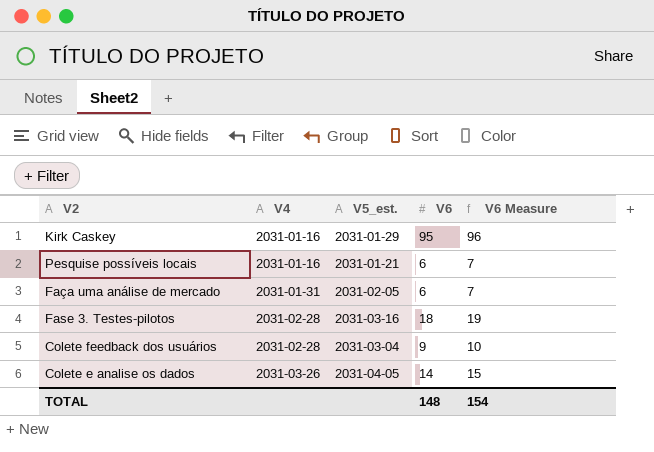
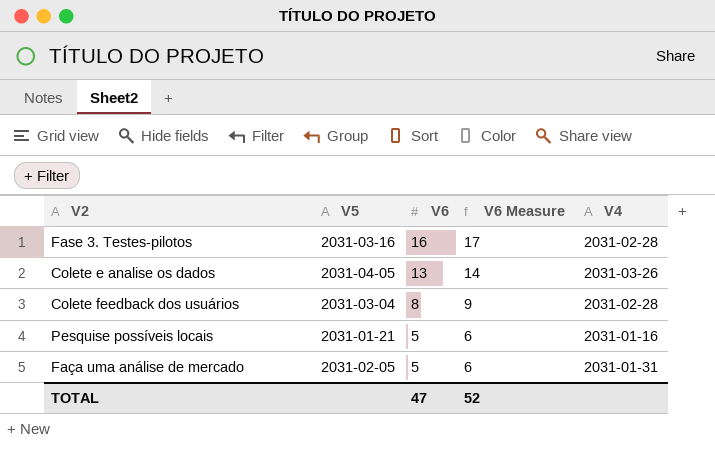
row order: V4 ascending -> V6 descending
column name: V5_est. -> V5
column V4 | position: 2 -> 5
row Kirk Caskey: 2031-01-16 | 2031-01-29 | 95 | 96 -> none
Fase 3. Testes-pilotos | V6: 18 -> 16
Fase 3. Testes-pilotos | V6 Measure: 19 -> 17
Colete e analise os dados | V6: 14 -> 13
Colete e analise os dados | V6 Measure: 15 -> 14
Colete feedback dos usuários | V6: 9 -> 8
Colete feedback dos usuários | V6 Measure: 10 -> 9
Pesquise possíveis locais | V6: 6 -> 5
Pesquise possíveis locais | V6 Measure: 7 -> 6
Faça uma análise de mercado | V6: 6 -> 5
Faça uma análise de mercado | V6 Measure: 7 -> 6
TOTAL | V6: 148 -> 47
TOTAL | V6 Measure: 154 -> 52

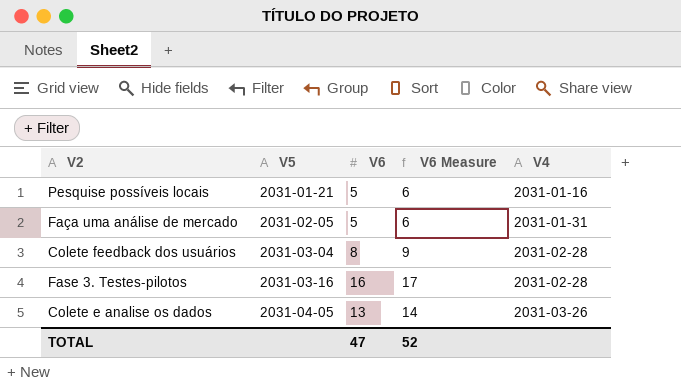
row order: V6 descending -> V5 ascending

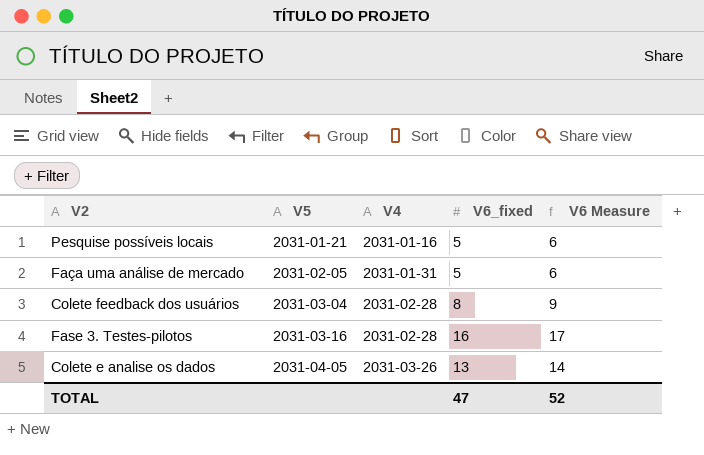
column V4 | position: 5 -> 3
column name: V6 -> V6_fixed

